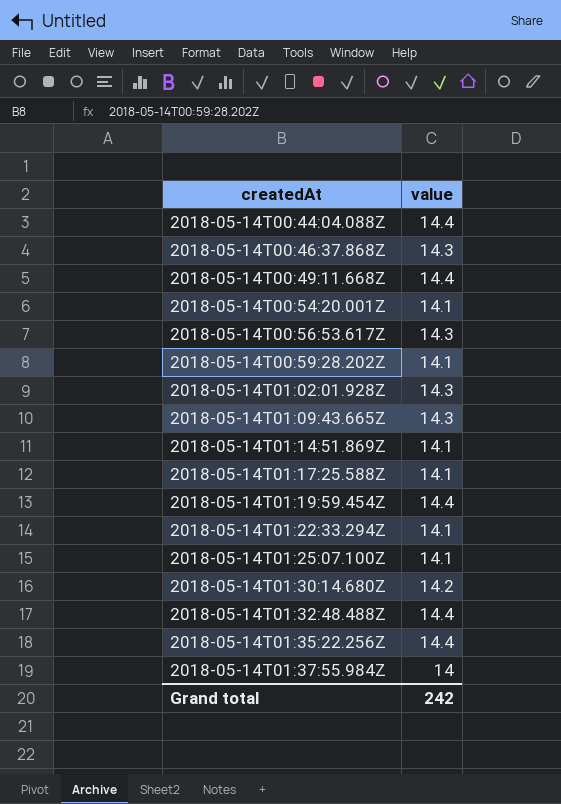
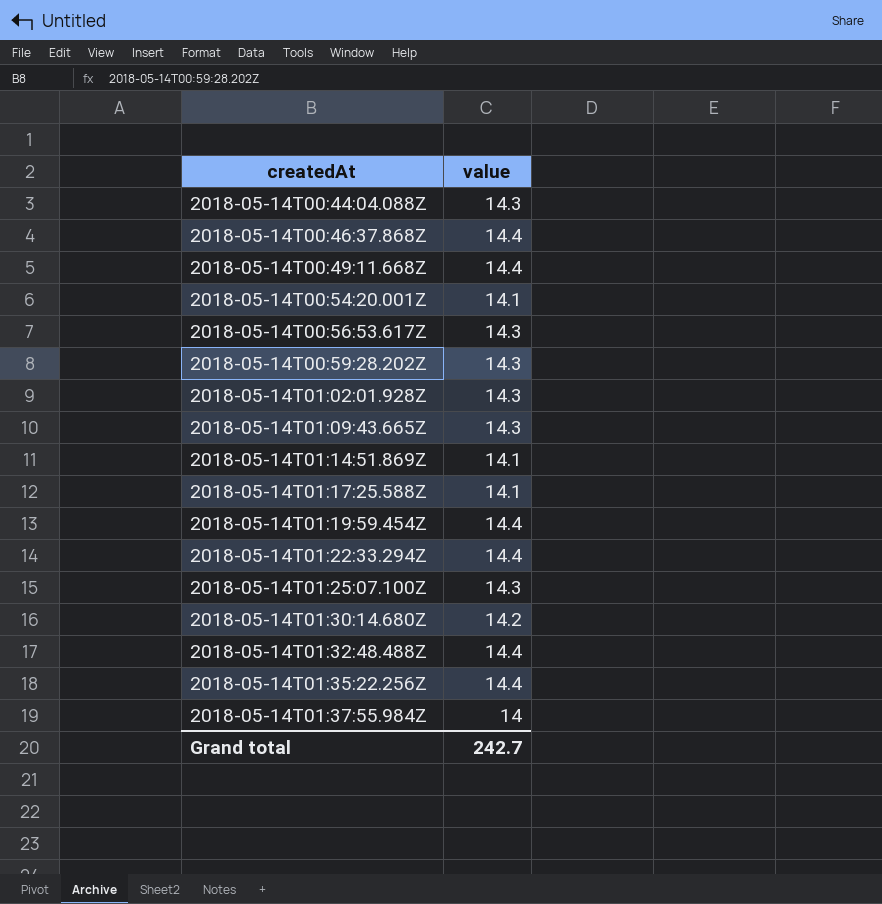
2018-05-14T00:44:04.088Z | value: 14.4 -> 14.3
2018-05-14T00:46:37.868Z | value: 14.3 -> 14.4
2018-05-14T00:59:28.202Z | value: 14.1 -> 14.3
2018-05-14T01:22:33.294Z | value: 14.1 -> 14.4
2018-05-14T01:25:07.100Z | value: 14.1 -> 14.3
Grand total | value: 242 -> 242.7

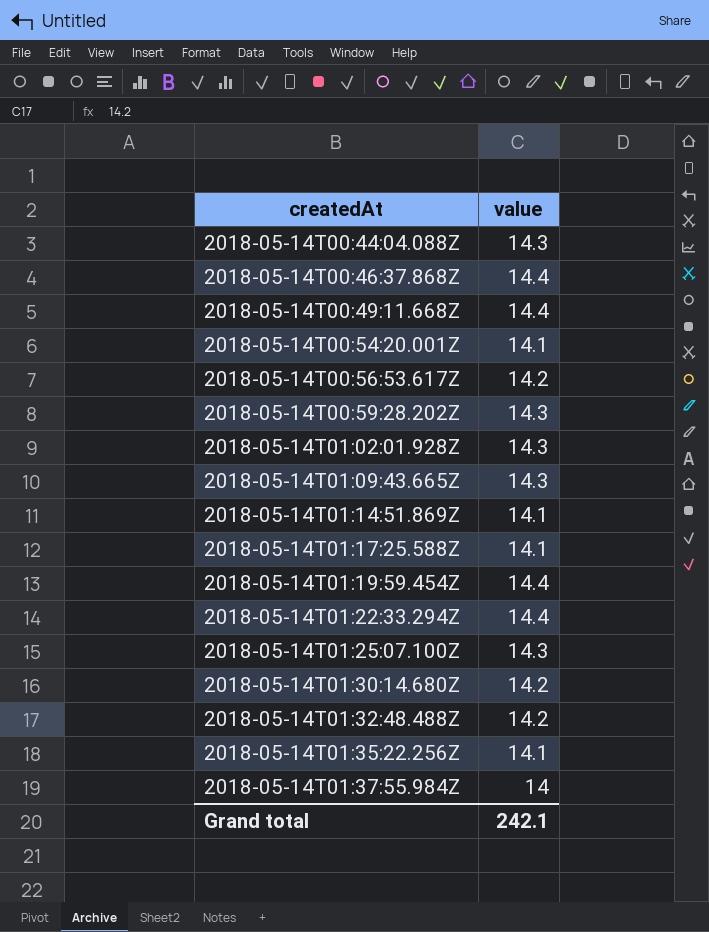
2018-05-14T00:56:53.617Z | value: 14.3 -> 14.2
2018-05-14T01:32:48.488Z | value: 14.4 -> 14.2
2018-05-14T01:35:22.256Z | value: 14.4 -> 14.1
Grand total | value: 242.7 -> 242.1

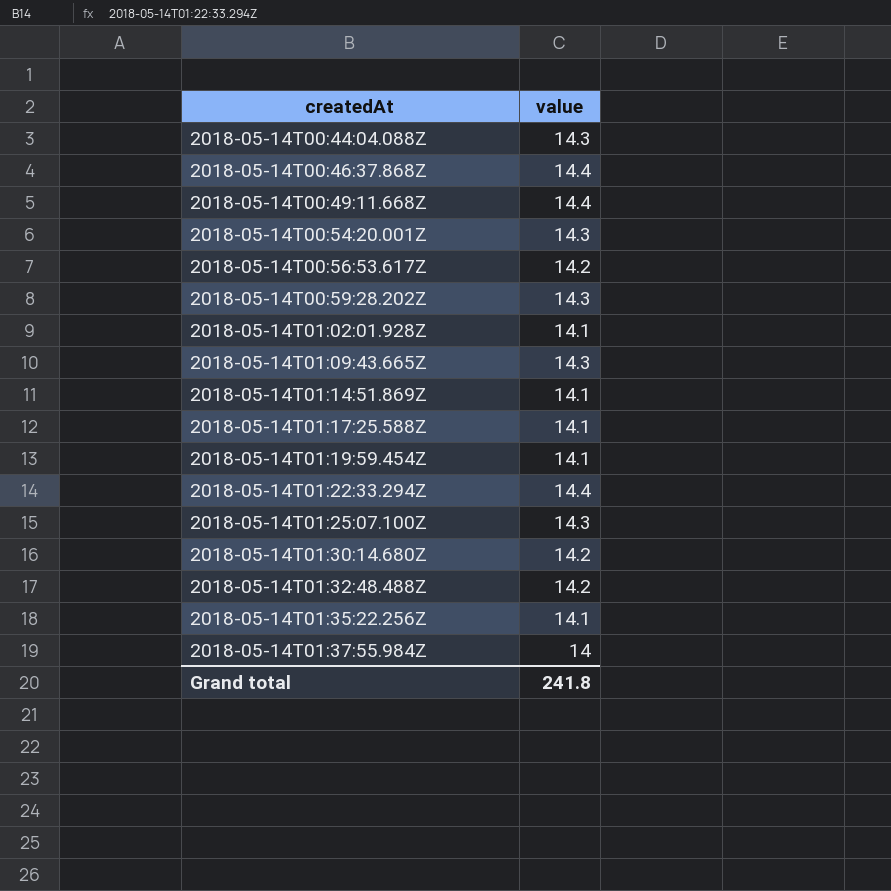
2018-05-14T00:54:20.001Z | value: 14.1 -> 14.3
2018-05-14T01:02:01.928Z | value: 14.3 -> 14.1
2018-05-14T01:19:59.454Z | value: 14.4 -> 14.1
Grand total | value: 242.1 -> 241.8

